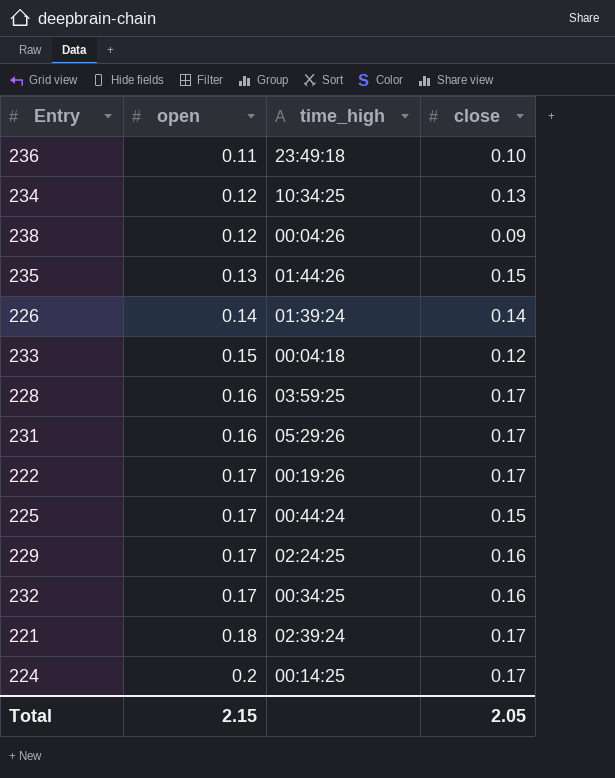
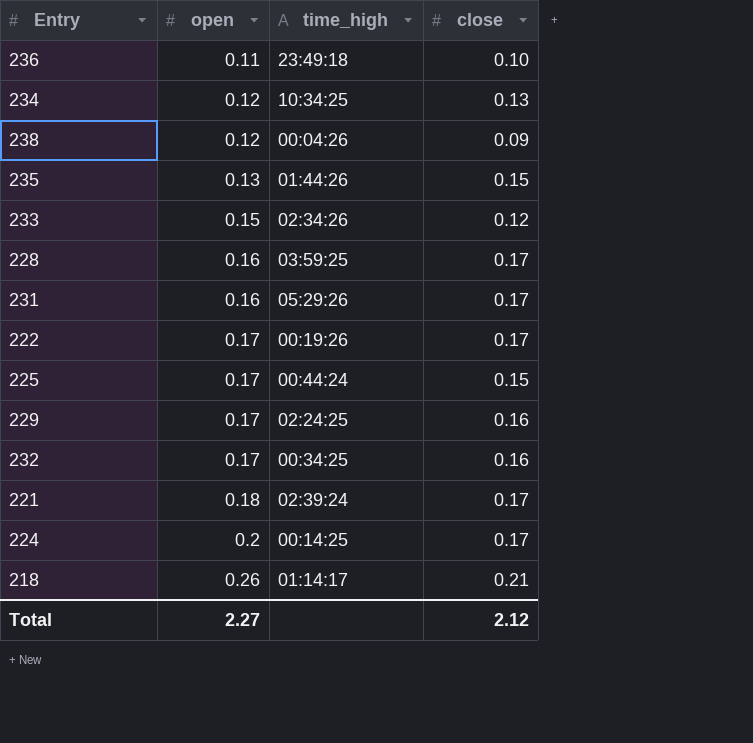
row 226: 0.14 | 01:39:24 | 0.14 -> none
233 | time_high: 00:04:18 -> 02:34:26
row 218: none -> 0.26 | 01:14:17 | 0.21
Total | open: 2.15 -> 2.27
Total | close: 2.05 -> 2.12

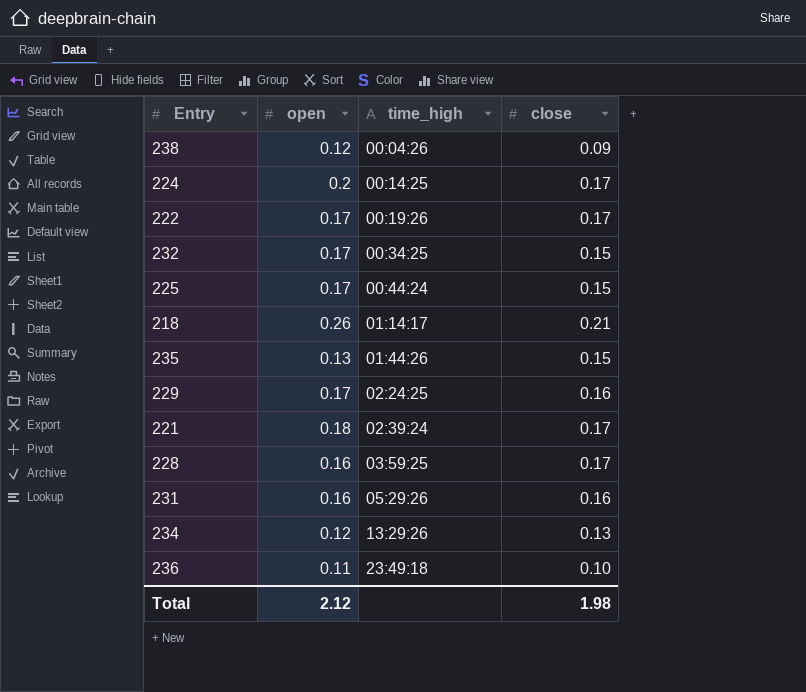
row order: open ascending -> time_high ascending
row 233: 0.15 | 02:34:26 | 0.12 -> none
232 | close: 0.16 -> 0.15
231 | close: 0.17 -> 0.16
234 | time_high: 10:34:25 -> 13:29:26
Total | open: 2.27 -> 2.12
Total | close: 2.12 -> 1.98

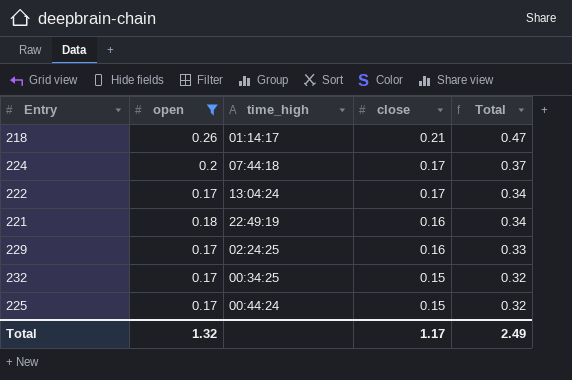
filter: none -> open >= 0.17
row order: time_high ascending -> close descending
column Total | formula: none -> [open] + [close]
224 | time_high: 00:14:25 -> 07:44:18
222 | time_high: 00:19:26 -> 13:04:24
221 | time_high: 02:39:24 -> 22:49:19
221 | close: 0.17 -> 0.16
Total | open: 2.12 -> 1.32
Total | close: 1.98 -> 1.17

